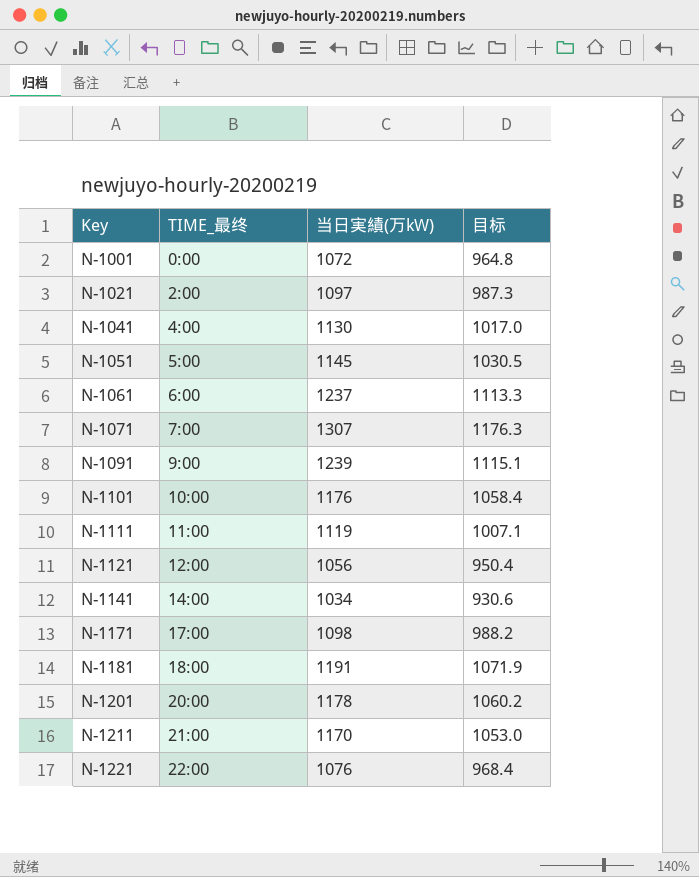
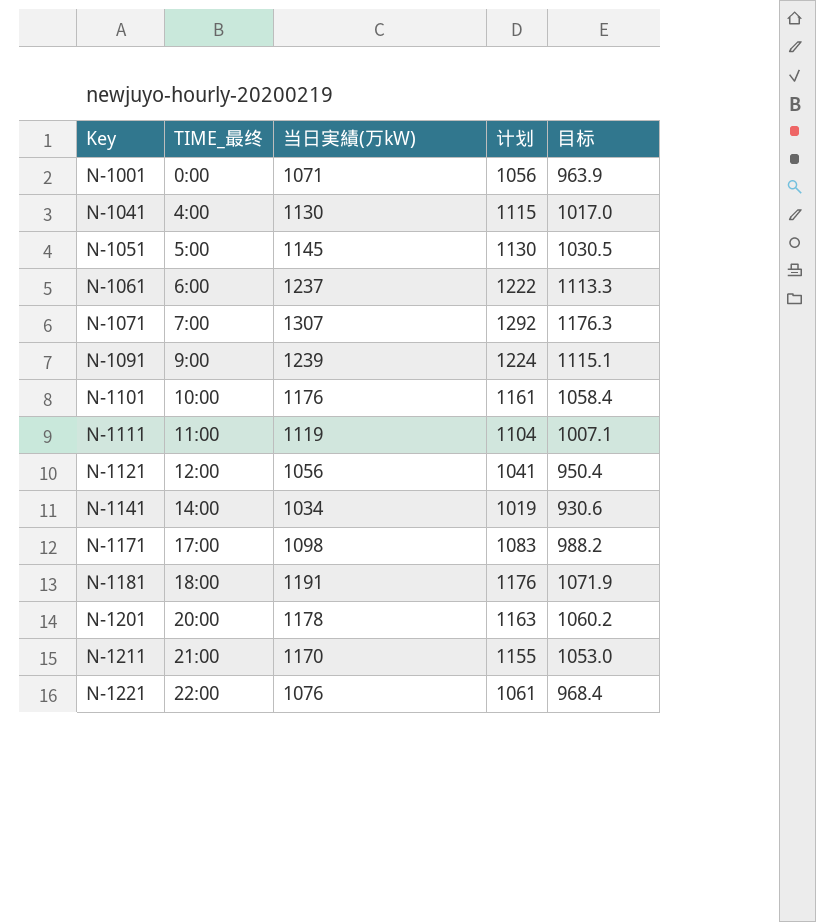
column 计划 | formula: none -> [当日実績(万kW)] - 15
row N-1021: 2:00 | 1097 | 987.3 -> none
N-1001 | 当日実績(万kW): 1072 -> 1071
N-1001 | 目标: 964.8 -> 963.9

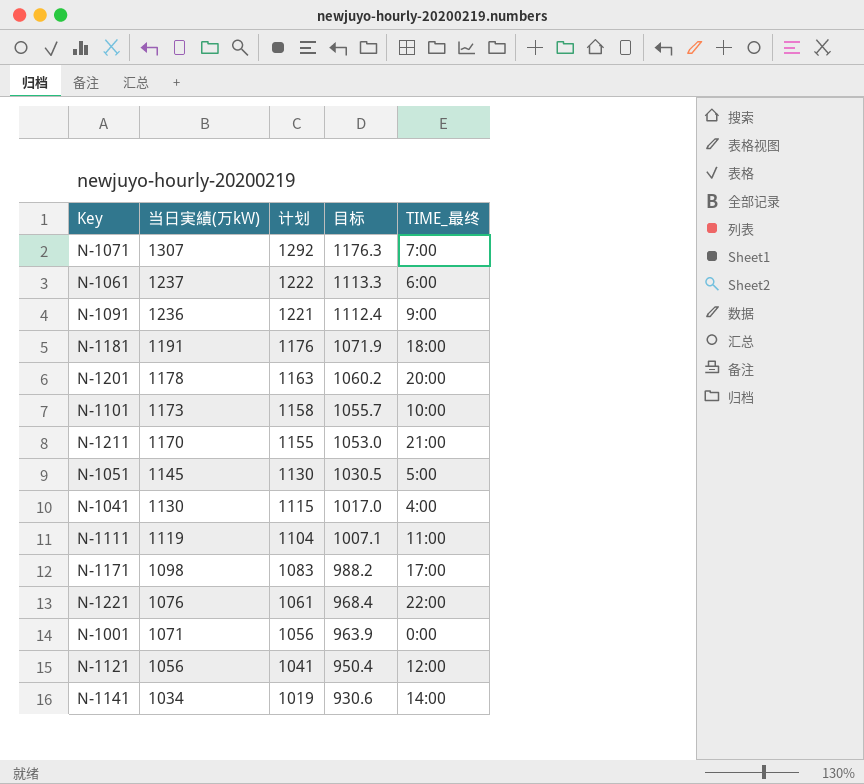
row order: Key ascending -> 当日実績(万kW) descending
column TIME_最终 | position: 2 -> 5
N-1091 | 当日実績(万kW): 1239 -> 1236
N-1091 | 计划: 1224 -> 1221
N-1091 | 目标: 1115.1 -> 1112.4
N-1101 | 当日実績(万kW): 1176 -> 1173
N-1101 | 计划: 1161 -> 1158
N-1101 | 目标: 1058.4 -> 1055.7

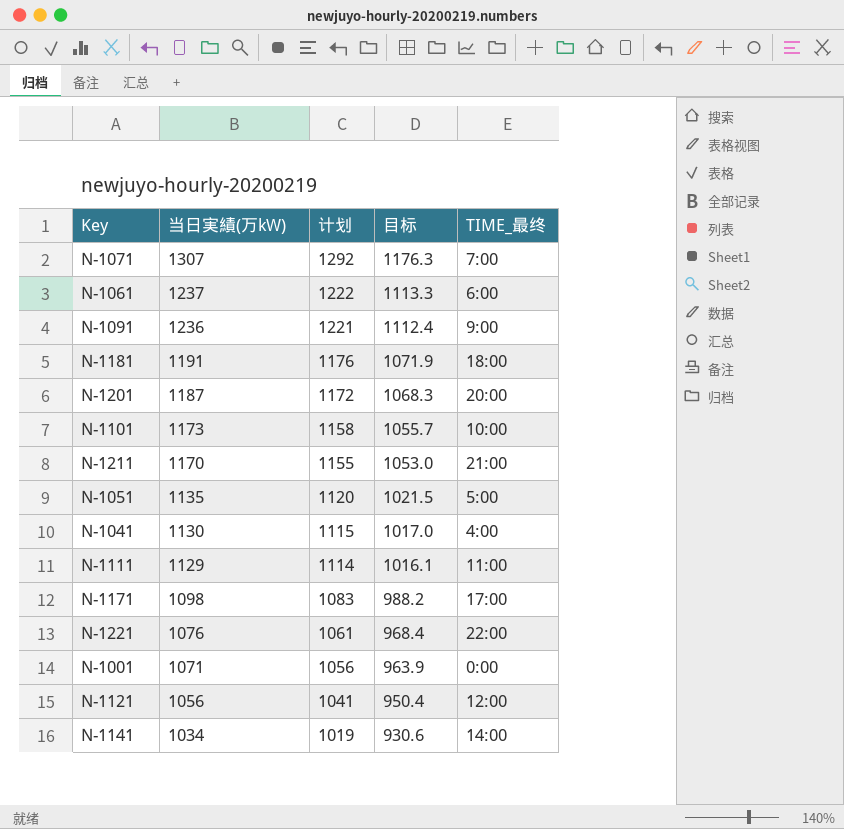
N-1201 | 当日実績(万kW): 1178 -> 1187
N-1201 | 计划: 1163 -> 1172
N-1201 | 目标: 1060.2 -> 1068.3
N-1051 | 当日実績(万kW): 1145 -> 1135
N-1051 | 计划: 1130 -> 1120
N-1051 | 目标: 1030.5 -> 1021.5
N-1111 | 当日実績(万kW): 1119 -> 1129
N-1111 | 计划: 1104 -> 1114
N-1111 | 目标: 1007.1 -> 1016.1

